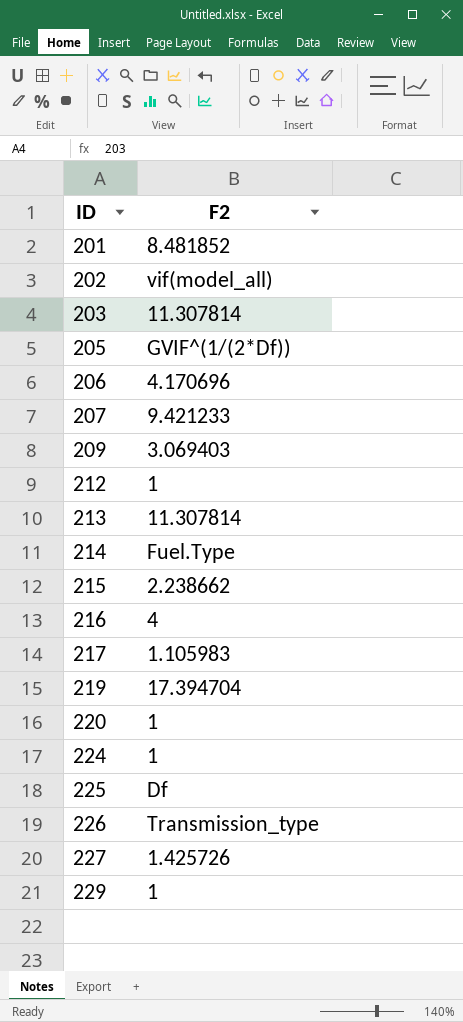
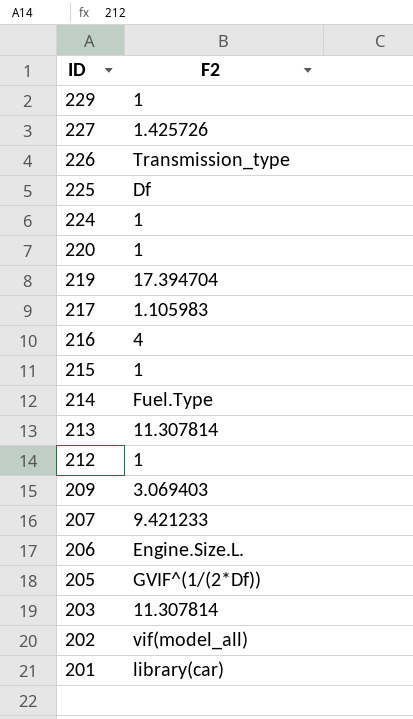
row order: ID ascending -> ID descending
215 | F2: 2.238662 -> 1
206 | F2: 4.170696 -> Engine.Size.L.
201 | F2: 8.481852 -> library(car)

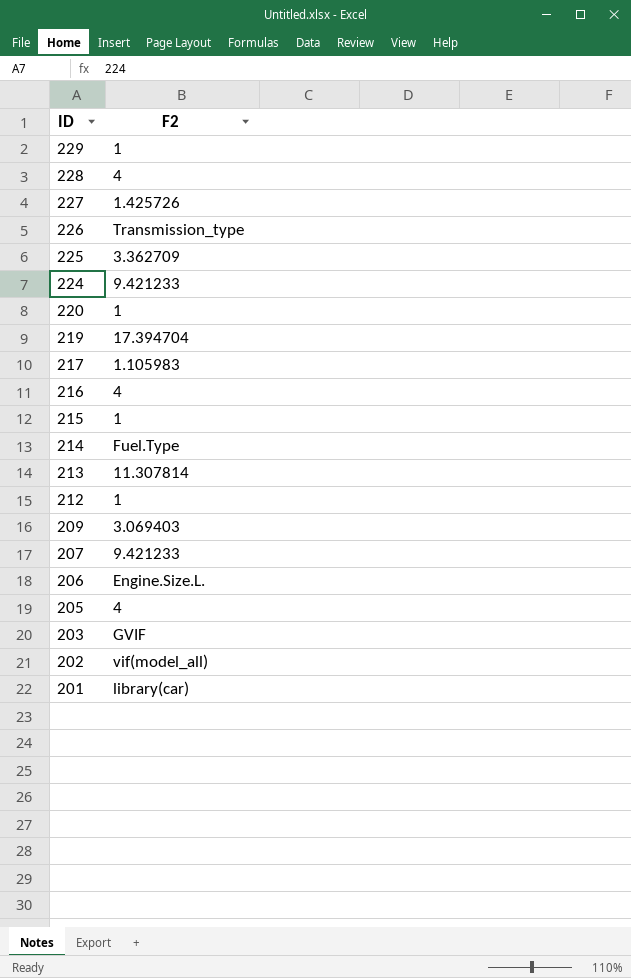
row 228: none -> 4
225 | F2: Df -> 3.362709
224 | F2: 1 -> 9.421233
205 | F2: GVIF^(1/(2*Df)) -> 4
203 | F2: 11.307814 -> GVIF

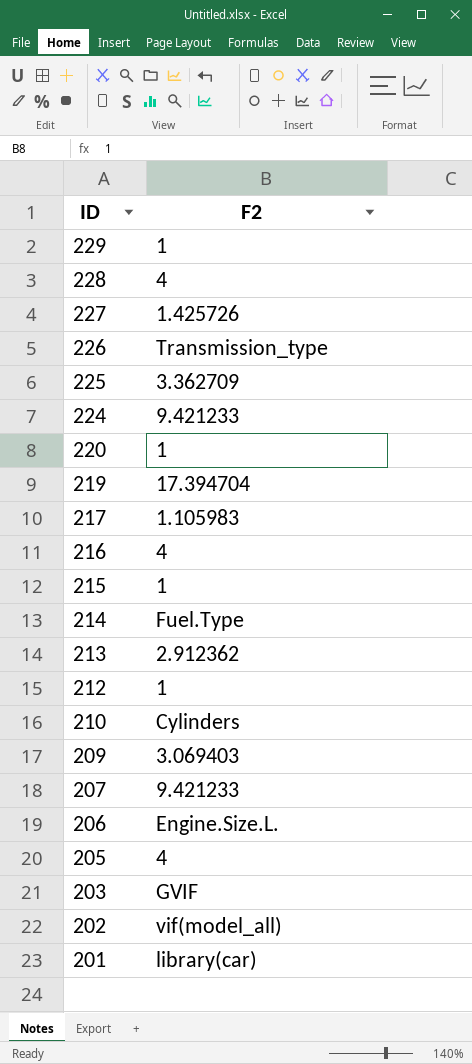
213 | F2: 11.307814 -> 2.912362
row 210: none -> Cylinders

